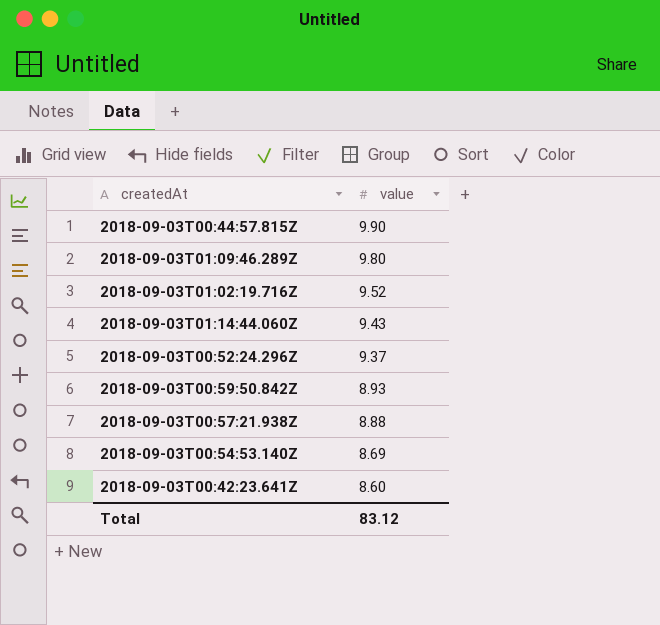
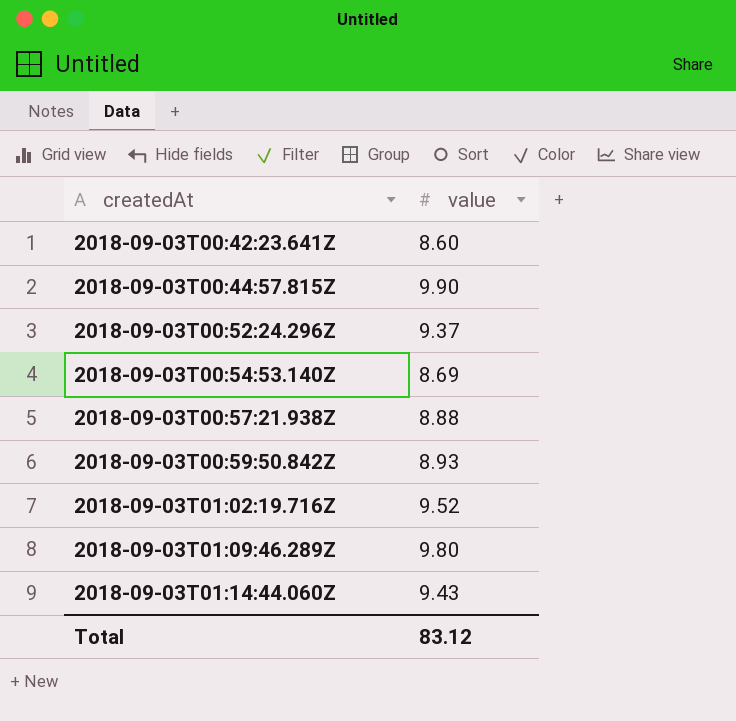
row order: value descending -> createdAt ascending

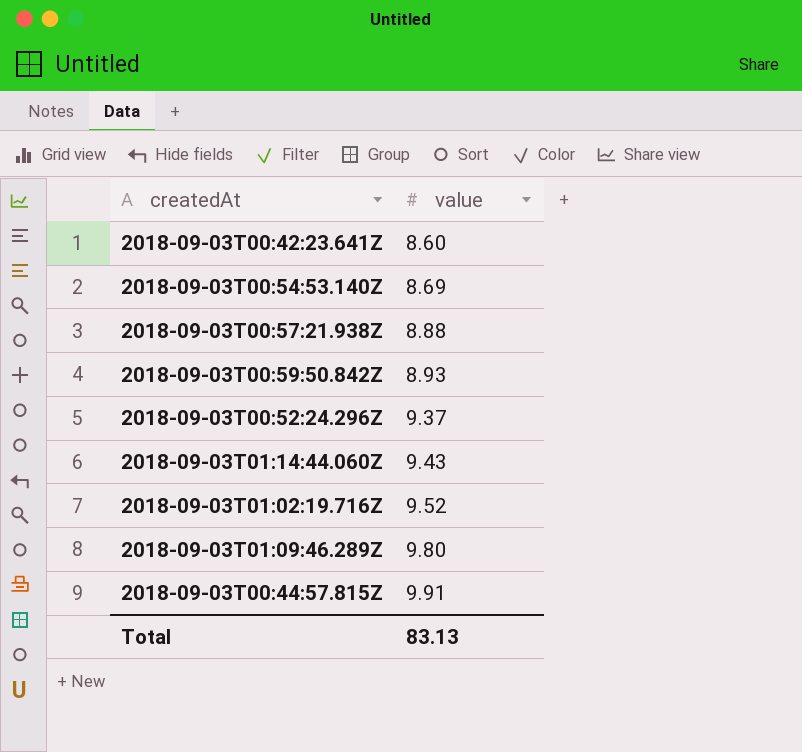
row order: createdAt ascending -> value ascending
2018-09-03T00:44:57.815Z | value: 9.90 -> 9.91
Total | value: 83.12 -> 83.13

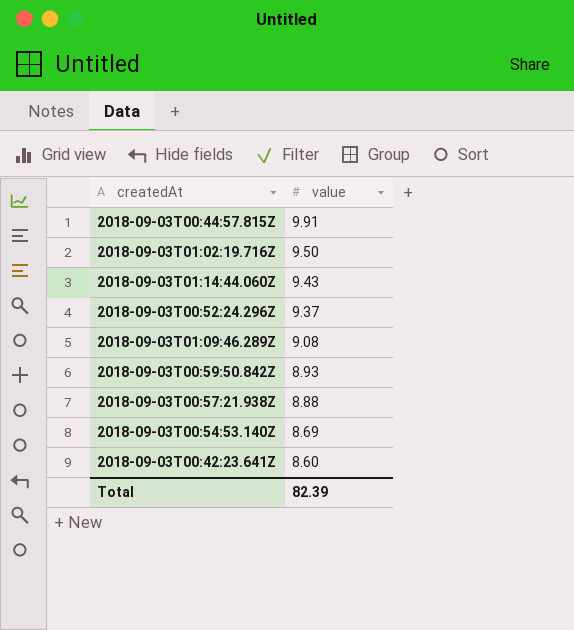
row order: value ascending -> value descending
2018-09-03T01:02:19.716Z | value: 9.52 -> 9.50
2018-09-03T01:09:46.289Z | value: 9.80 -> 9.08
Total | value: 83.13 -> 82.39

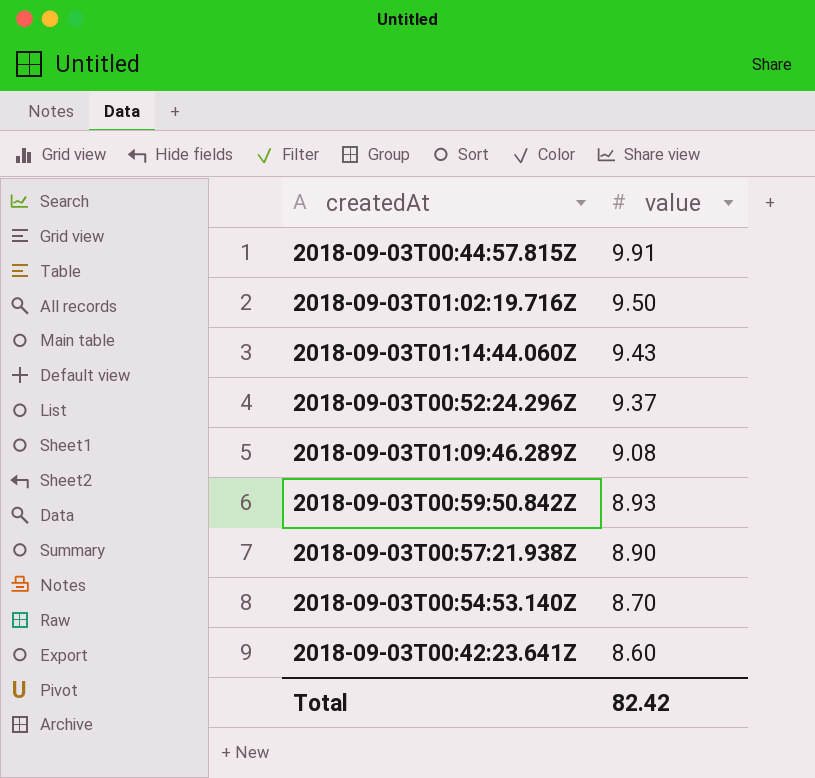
2018-09-03T00:57:21.938Z | value: 8.88 -> 8.90
2018-09-03T00:54:53.140Z | value: 8.69 -> 8.70
Total | value: 82.39 -> 82.42

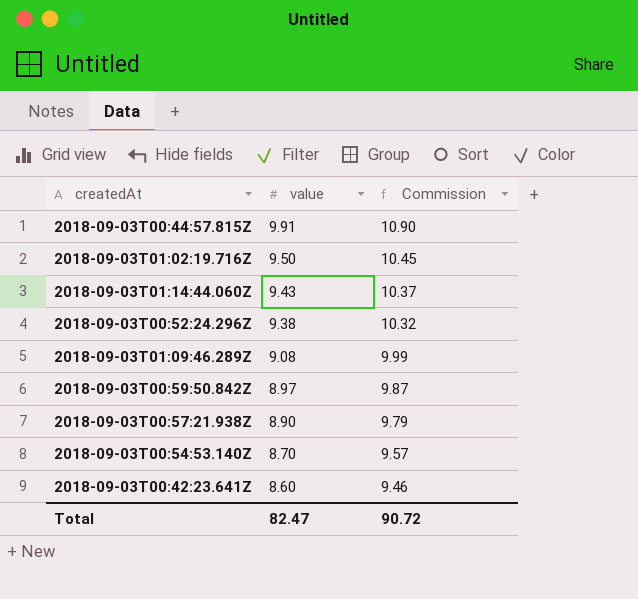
column Commission | formula: none -> [value] * 1.1
2018-09-03T00:52:24.296Z | value: 9.37 -> 9.38
2018-09-03T00:59:50.842Z | value: 8.93 -> 8.97
Total | value: 82.42 -> 82.47

